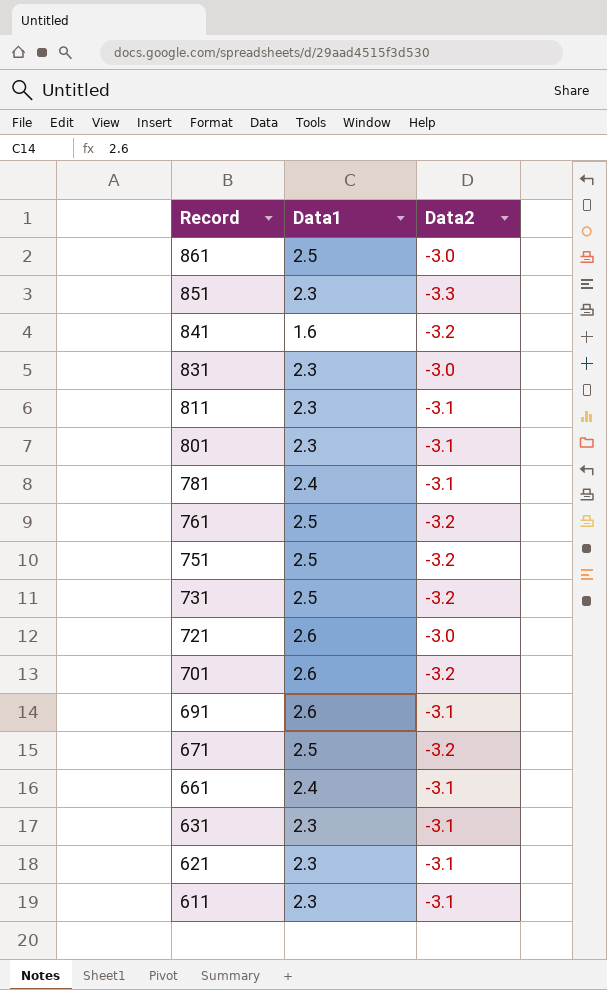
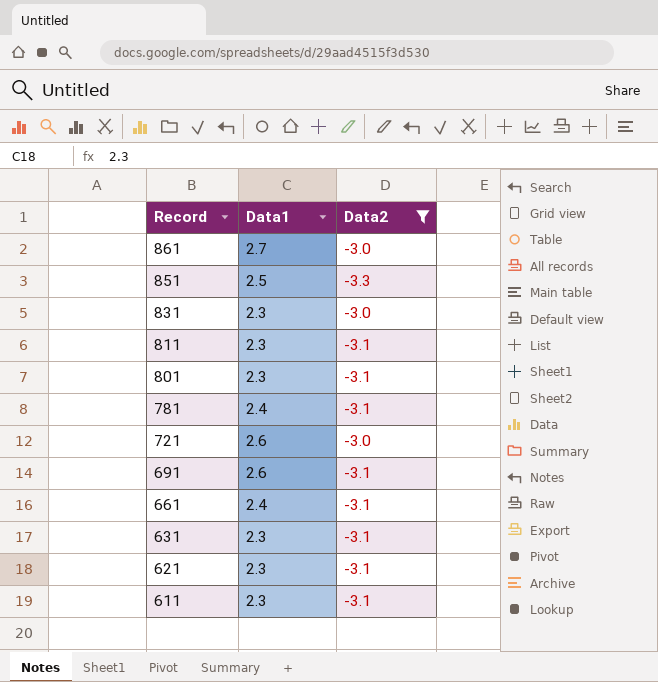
filter: none -> Data2 != -3.2
861 | Data1: 2.5 -> 2.7
851 | Data1: 2.3 -> 2.5

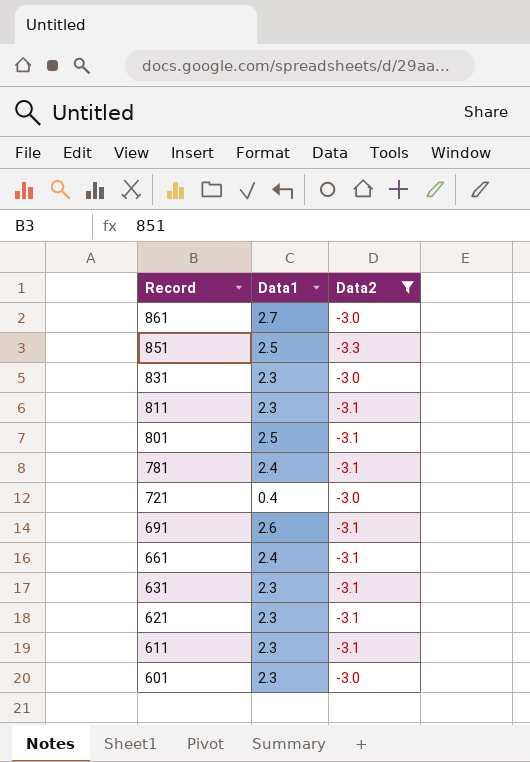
801 | Data1: 2.3 -> 2.5
721 | Data1: 2.6 -> 0.4
row 601: none -> 2.3 | -3.0

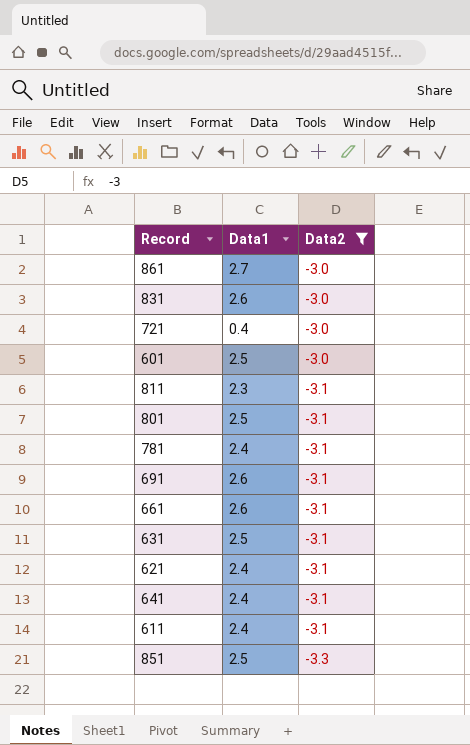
row order: Record descending -> Data2 descending
831 | Data1: 2.3 -> 2.6
601 | Data1: 2.3 -> 2.5
661 | Data1: 2.4 -> 2.6
631 | Data1: 2.3 -> 2.5
621 | Data1: 2.3 -> 2.4
row 641: none -> 2.4 | -3.1
611 | Data1: 2.3 -> 2.4

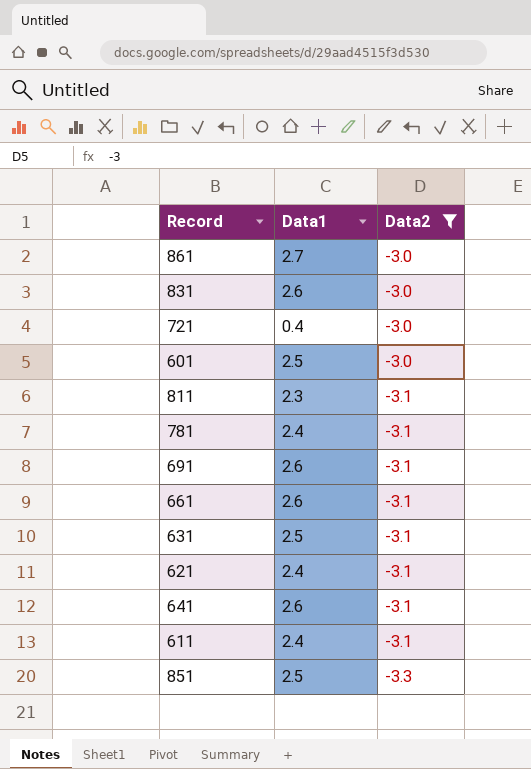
row 801: 2.5 | -3.1 -> none
641 | Data1: 2.4 -> 2.6

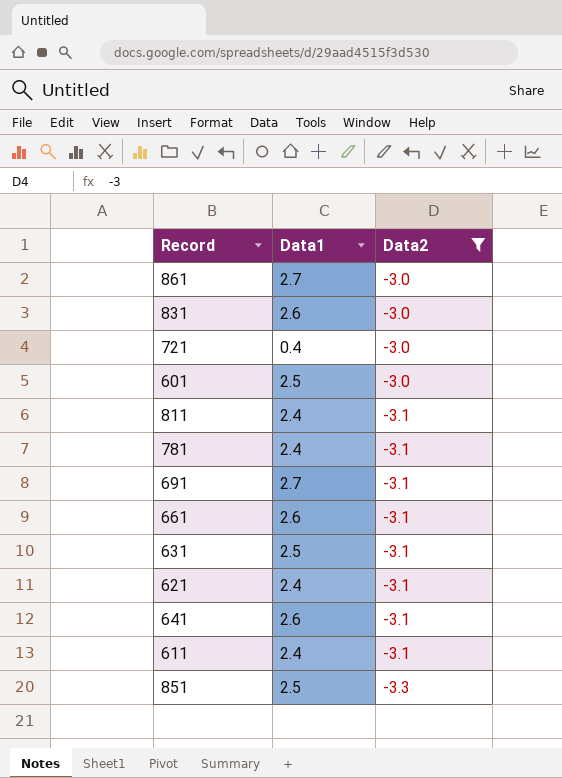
811 | Data1: 2.3 -> 2.4
691 | Data1: 2.6 -> 2.7

